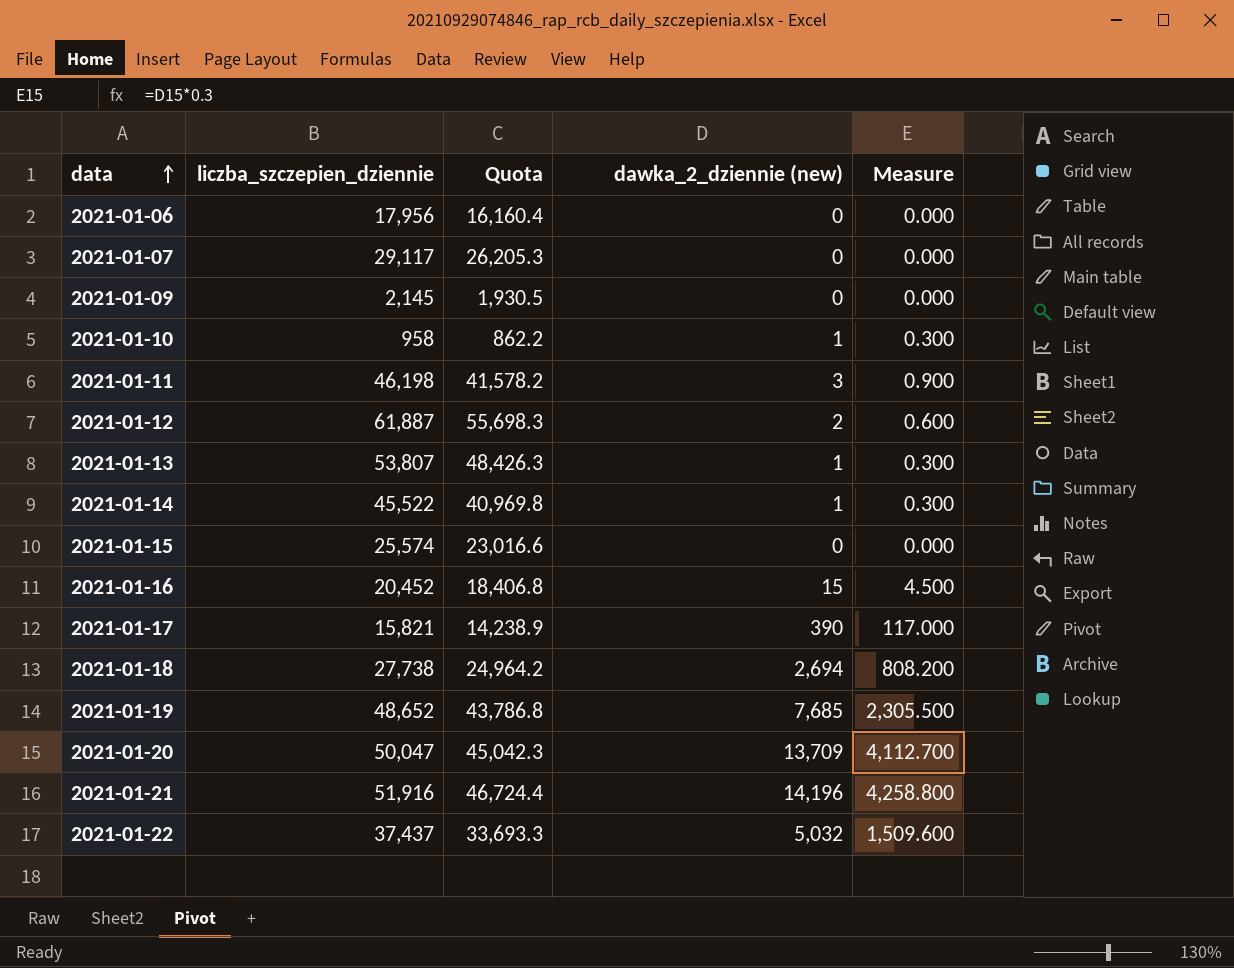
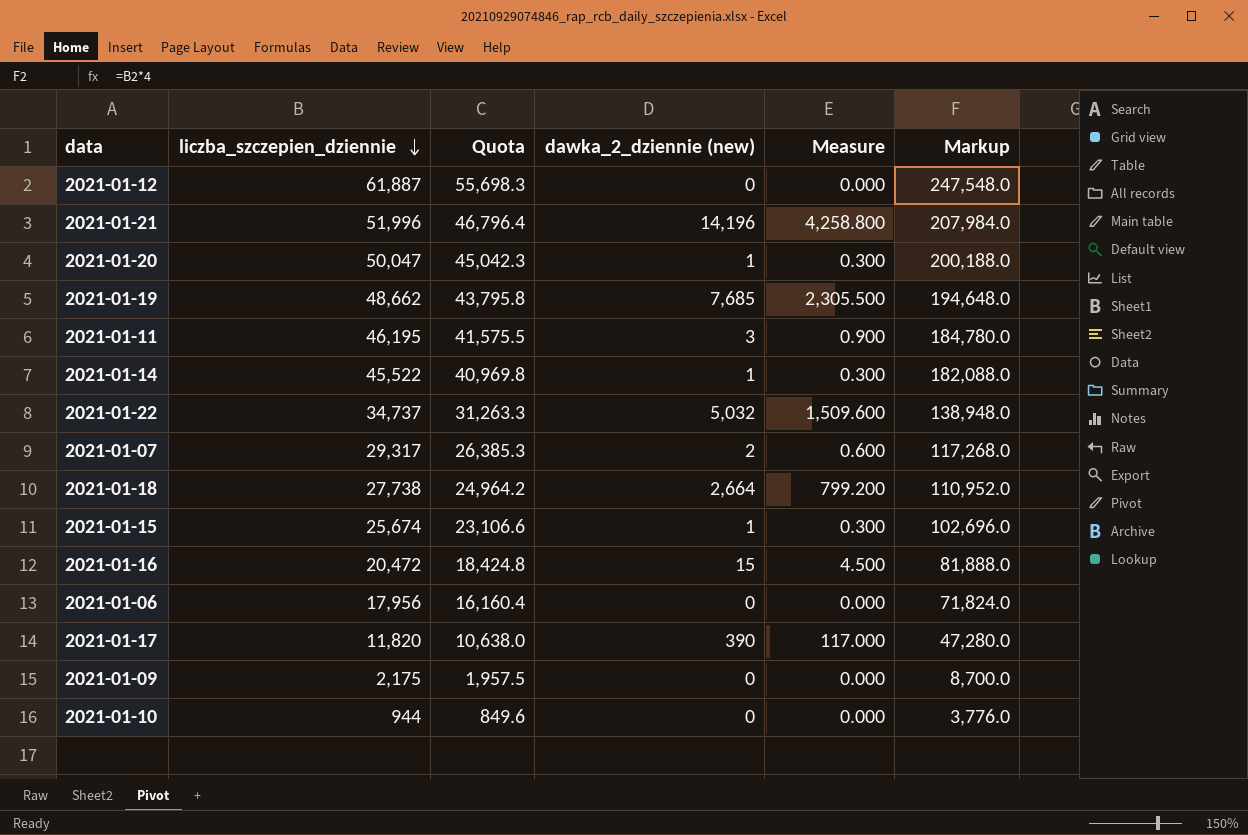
row order: data ascending -> liczba_szczepien_dziennie descending
column Markup | formula: none -> [liczba_szczepien_dziennie] * 4
row 2021-01-13: 53,807 | 48,426.3 | 1 | 0.300 -> none
2021-01-12 | dawka_2_dziennie (new): 2 -> 0
2021-01-12 | Measure: 0.600 -> 0.000
2021-01-21 | liczba_szczepien_dziennie: 51,916 -> 51,996
2021-01-21 | Quota: 46,724.4 -> 46,796.4
2021-01-20 | dawka_2_dziennie (new): 13,709 -> 1
2021-01-20 | Measure: 4,112.700 -> 0.300
2021-01-19 | liczba_szczepien_dziennie: 48,652 -> 48,662
2021-01-19 | Quota: 43,786.8 -> 43,795.8
2021-01-11 | liczba_szczepien_dziennie: 46,198 -> 46,195
2021-01-11 | Quota: 41,578.2 -> 41,575.5
2021-01-22 | liczba_szczepien_dziennie: 37,437 -> 34,737
2021-01-22 | Quota: 33,693.3 -> 31,263.3
2021-01-07 | liczba_szczepien_dziennie: 29,117 -> 29,317
2021-01-07 | Quota: 26,205.3 -> 26,385.3
2021-01-07 | dawka_2_dziennie (new): 0 -> 2
2021-01-07 | Measure: 0.000 -> 0.600
2021-01-18 | dawka_2_dziennie (new): 2,694 -> 2,664
2021-01-18 | Measure: 808.200 -> 799.200
2021-01-15 | liczba_szczepien_dziennie: 25,574 -> 25,674
2021-01-15 | Quota: 23,016.6 -> 23,106.6
2021-01-15 | dawka_2_dziennie (new): 0 -> 1
2021-01-15 | Measure: 0.000 -> 0.300
2021-01-16 | liczba_szczepien_dziennie: 20,452 -> 20,472
2021-01-16 | Quota: 18,406.8 -> 18,424.8
2021-01-17 | liczba_szczepien_dziennie: 15,821 -> 11,820
2021-01-17 | Quota: 14,238.9 -> 10,638.0
2021-01-09 | liczba_szczepien_dziennie: 2,145 -> 2,175
2021-01-09 | Quota: 1,930.5 -> 1,957.5
2021-01-10 | liczba_szczepien_dziennie: 958 -> 944
2021-01-10 | Quota: 862.2 -> 849.6
2021-01-10 | dawka_2_dziennie (new): 1 -> 0
2021-01-10 | Measure: 0.300 -> 0.000

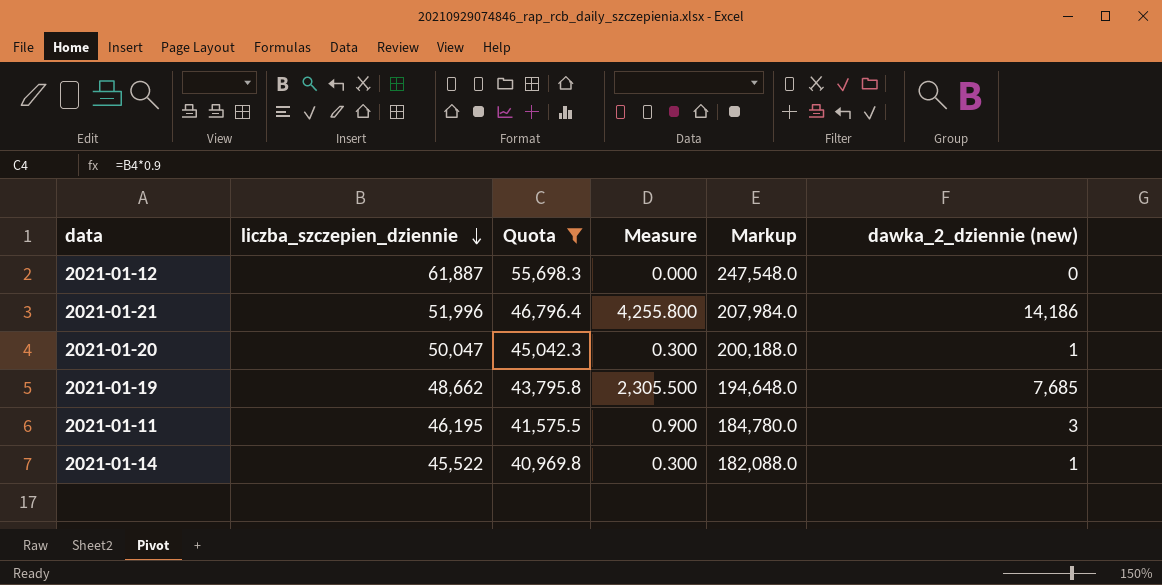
filter: none -> Quota >= 40,969.8
column dawka_2_dziennie (new) | position: 4 -> 6
2021-01-21 | Measure: 4,258.800 -> 4,255.800
2021-01-21 | dawka_2_dziennie (new): 14,196 -> 14,186

